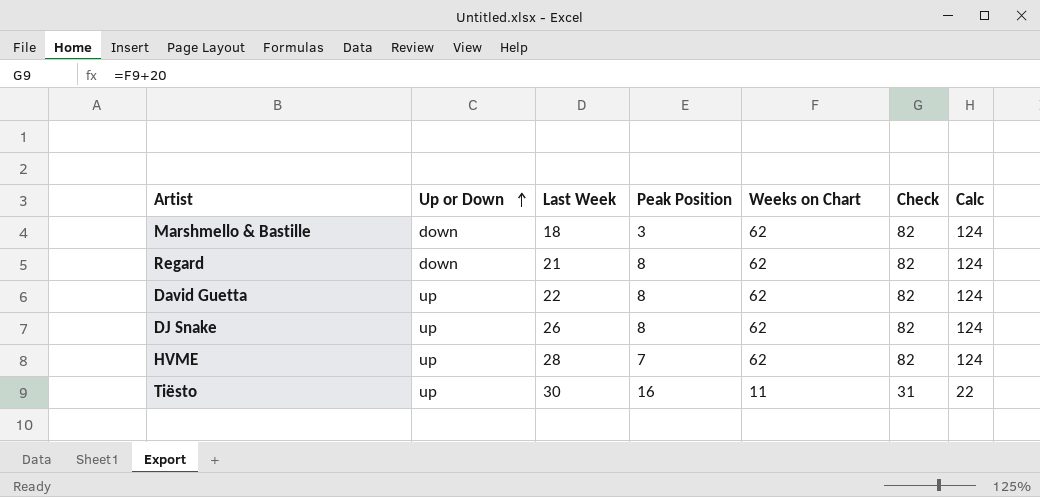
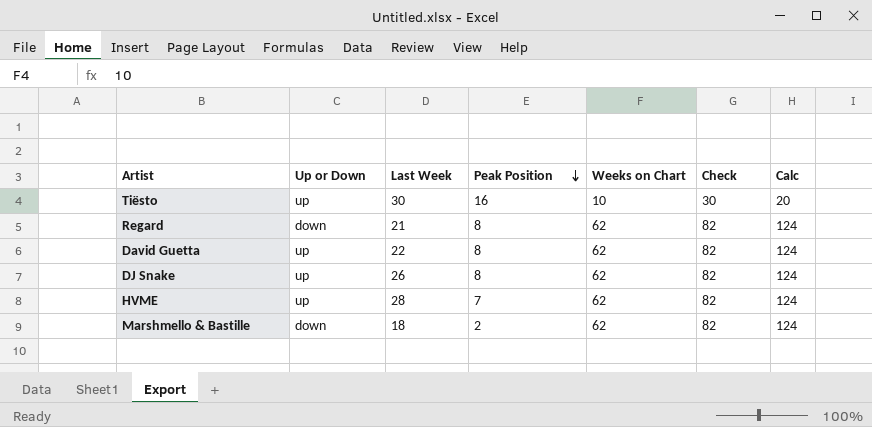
row order: Up or Down ascending -> Peak Position descending
Tiësto | Weeks on Chart: 11 -> 10
Tiësto | Check: 31 -> 30
Tiësto | Calc: 22 -> 20
Marshmello & Bastille | Peak Position: 3 -> 2

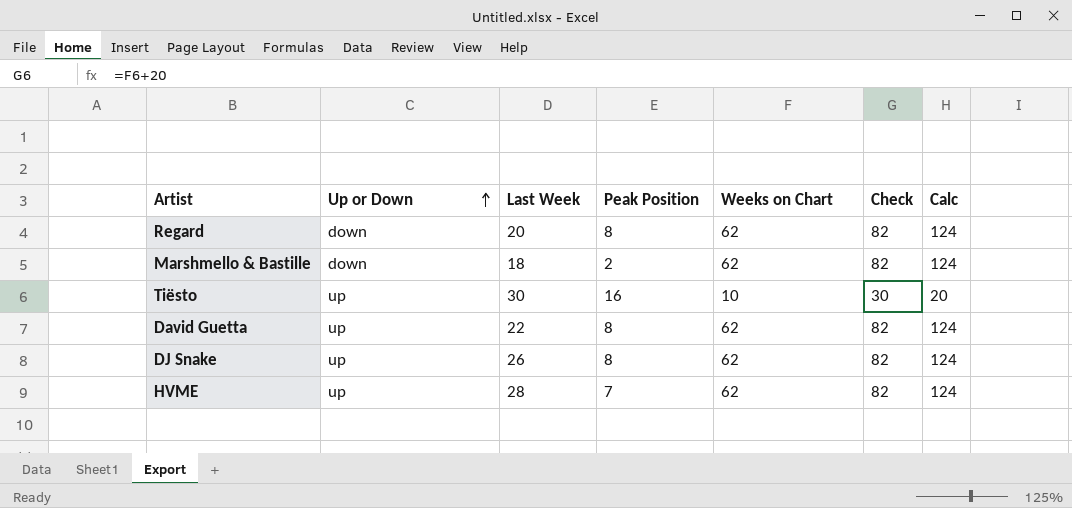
row order: Peak Position descending -> Up or Down ascending
Regard | Last Week: 21 -> 20

